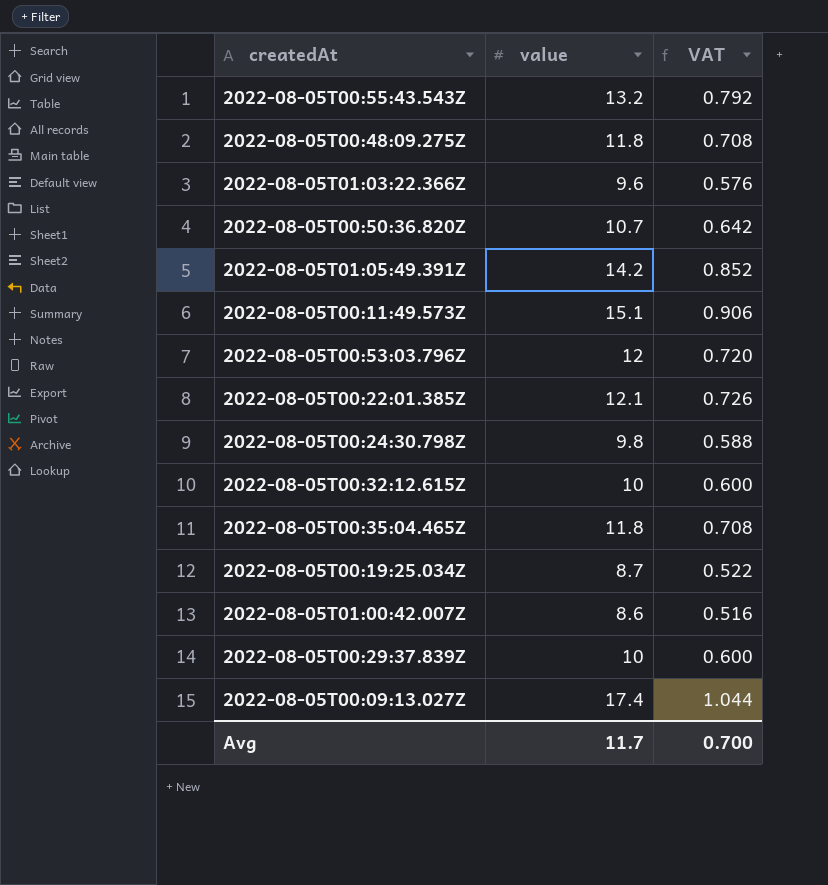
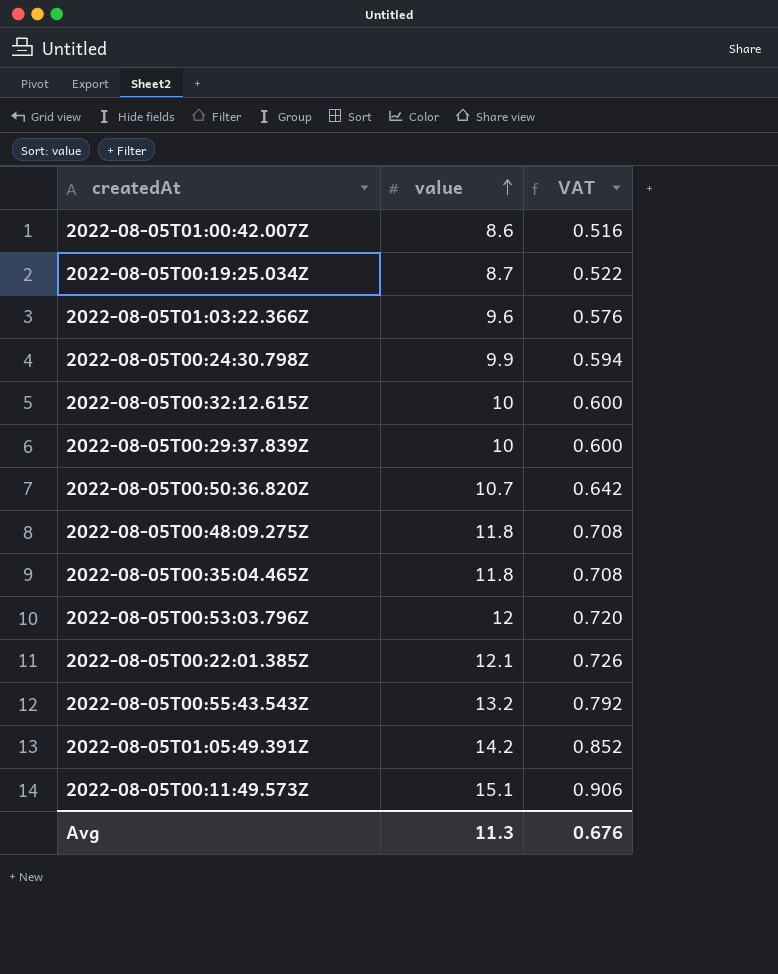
row order: none -> value ascending
row 2022-08-05T00:09:13.027Z: 17.4 | 1.044 -> none
2022-08-05T00:24:30.798Z | value: 9.8 -> 9.9
2022-08-05T00:24:30.798Z | VAT: 0.588 -> 0.594
Avg | value: 11.7 -> 11.3
Avg | VAT: 0.700 -> 0.676

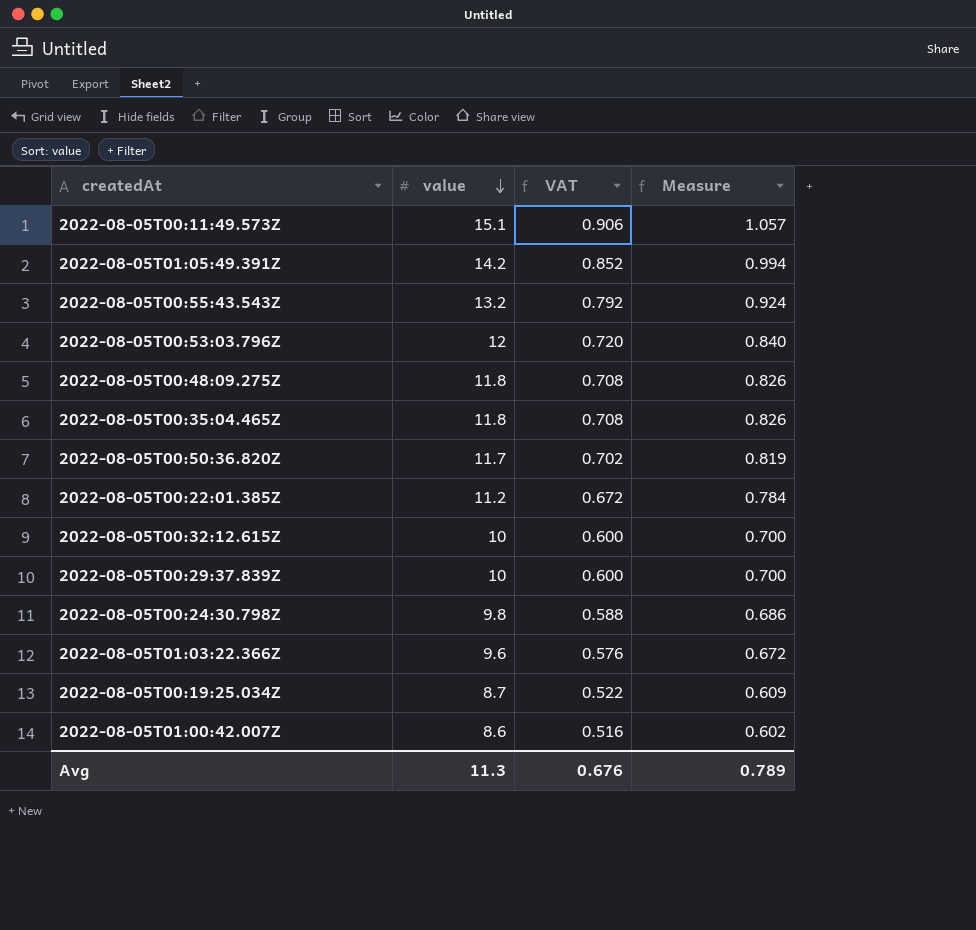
row order: value ascending -> value descending
column Measure | formula: none -> [value] * 0.07
2022-08-05T00:50:36.820Z | value: 10.7 -> 11.7
2022-08-05T00:50:36.820Z | VAT: 0.642 -> 0.702
2022-08-05T00:22:01.385Z | value: 12.1 -> 11.2
2022-08-05T00:22:01.385Z | VAT: 0.726 -> 0.672
2022-08-05T00:24:30.798Z | value: 9.9 -> 9.8
2022-08-05T00:24:30.798Z | VAT: 0.594 -> 0.588

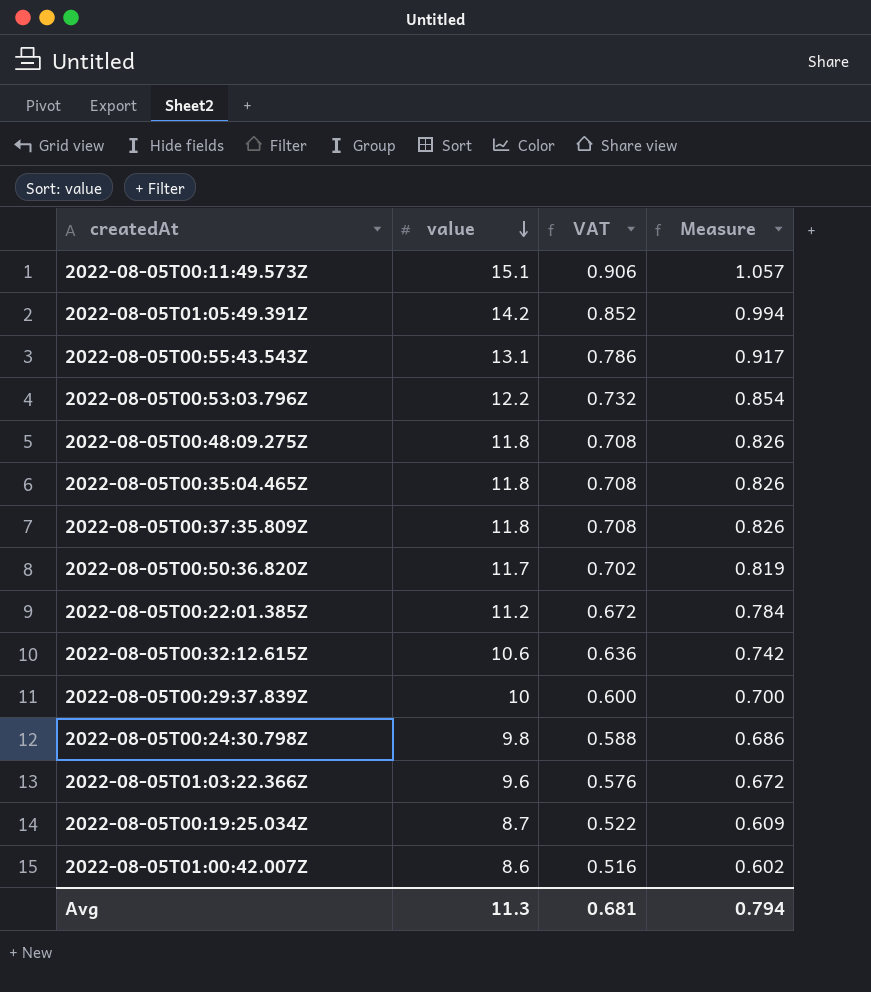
2022-08-05T00:55:43.543Z | value: 13.2 -> 13.1
2022-08-05T00:55:43.543Z | VAT: 0.792 -> 0.786
2022-08-05T00:55:43.543Z | Measure: 0.924 -> 0.917
2022-08-05T00:53:03.796Z | value: 12 -> 12.2
2022-08-05T00:53:03.796Z | VAT: 0.720 -> 0.732
2022-08-05T00:53:03.796Z | Measure: 0.840 -> 0.854
row 2022-08-05T00:37:35.809Z: none -> 11.8 | 0.708 | 0.826
2022-08-05T00:32:12.615Z | value: 10 -> 10.6
2022-08-05T00:32:12.615Z | VAT: 0.600 -> 0.636
2022-08-05T00:32:12.615Z | Measure: 0.700 -> 0.742
Avg | VAT: 0.676 -> 0.681
Avg | Measure: 0.789 -> 0.794

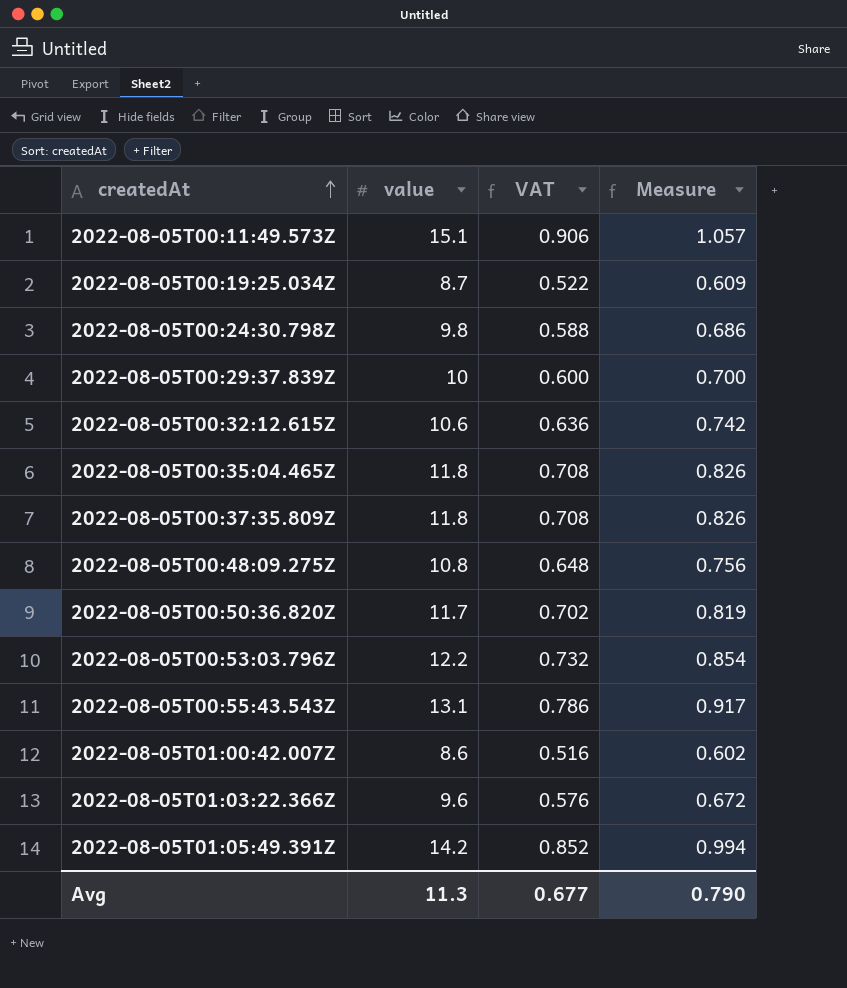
row order: value descending -> createdAt ascending
row 2022-08-05T00:22:01.385Z: 11.2 | 0.672 | 0.784 -> none
2022-08-05T00:48:09.275Z | value: 11.8 -> 10.8
2022-08-05T00:48:09.275Z | VAT: 0.708 -> 0.648
2022-08-05T00:48:09.275Z | Measure: 0.826 -> 0.756
Avg | VAT: 0.681 -> 0.677
Avg | Measure: 0.794 -> 0.790

